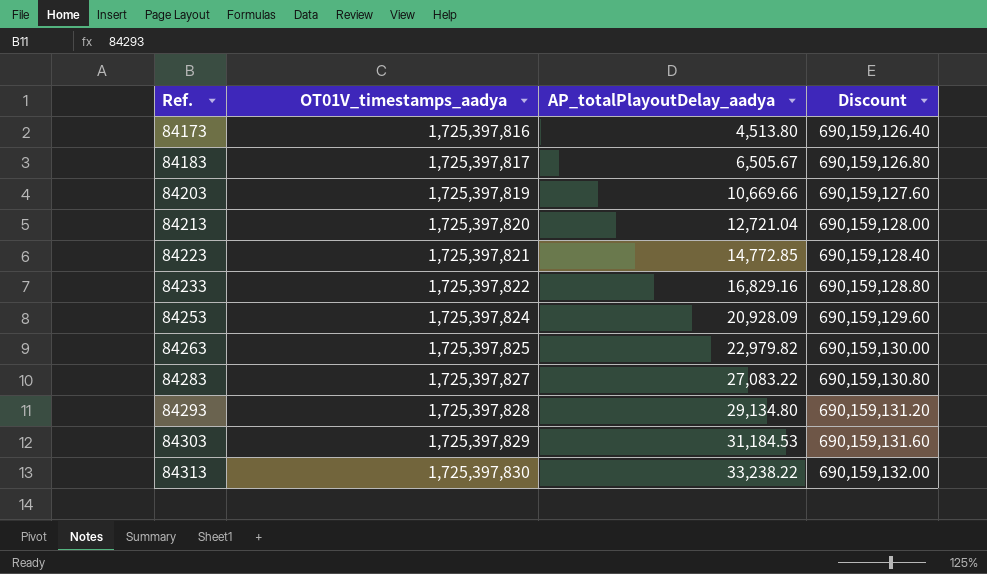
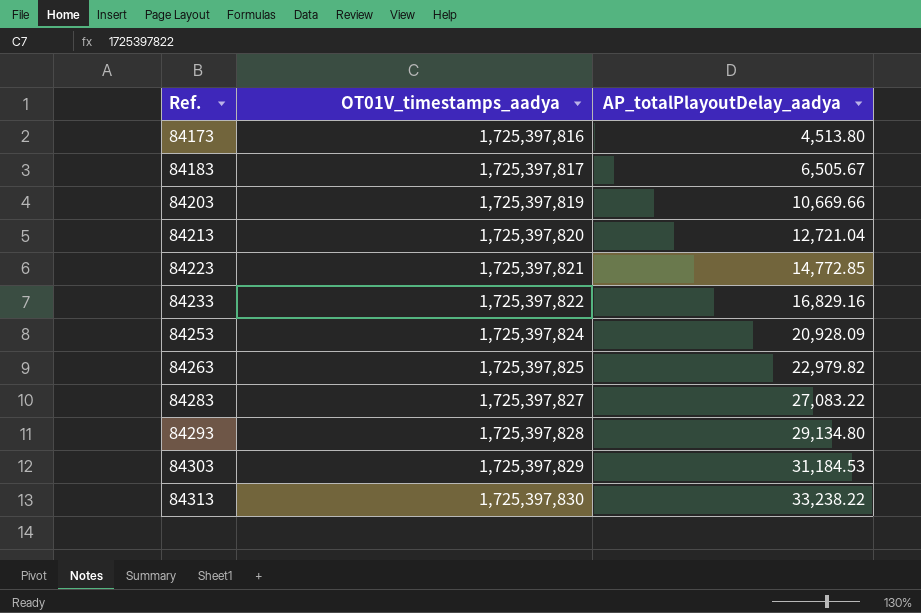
column Discount | formula: [OT01V_timestamps_aadya] * 0.4 -> none

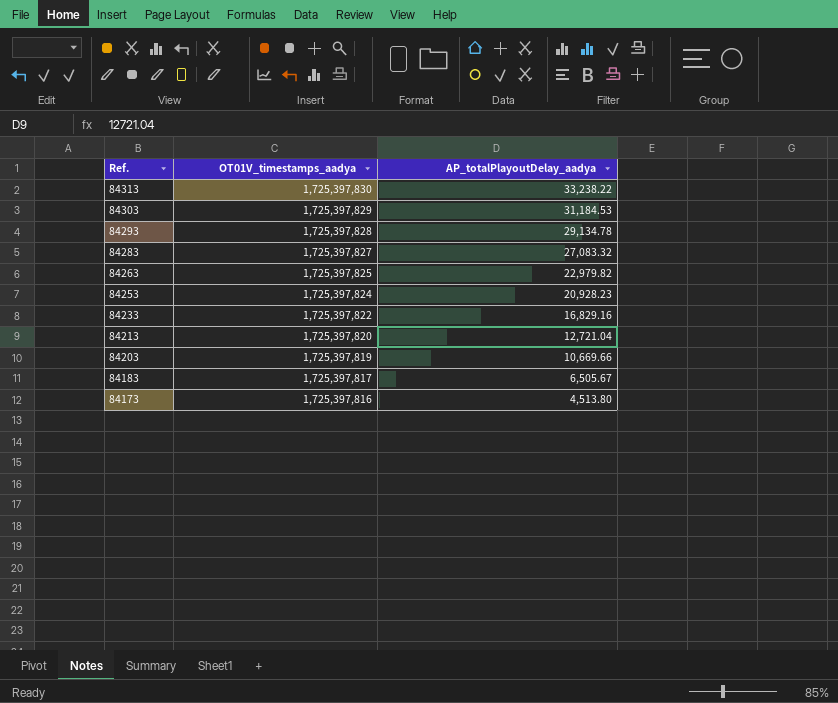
row order: Ref. ascending -> Ref. descending
row 84223: 1,725,397,821 | 14,772.85 -> none
84293 | AP_totalPlayoutDelay_aadya: 29,134.80 -> 29,134.78
84283 | AP_totalPlayoutDelay_aadya: 27,083.22 -> 27,083.32
84253 | AP_totalPlayoutDelay_aadya: 20,928.09 -> 20,928.23

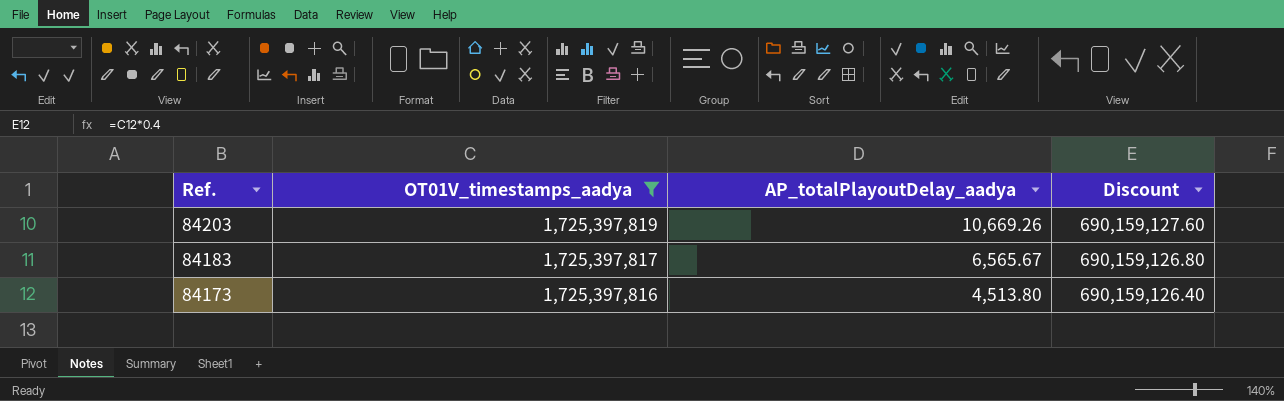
filter: none -> OT01V_timestamps_aadya <= 1,725,397,819
column Discount | formula: none -> [OT01V_timestamps_aadya] * 0.4
84203 | AP_totalPlayoutDelay_aadya: 10,669.66 -> 10,669.26
84183 | AP_totalPlayoutDelay_aadya: 6,505.67 -> 6,565.67

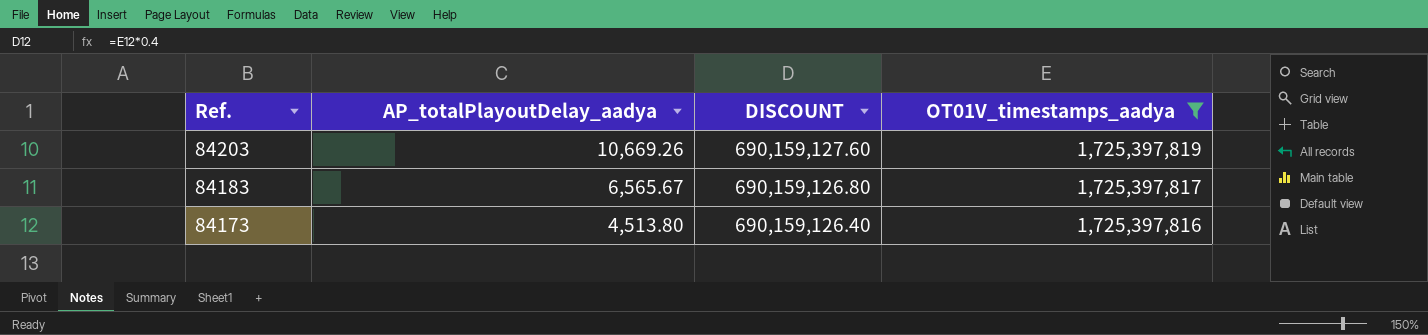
column name: Discount -> DISCOUNT
column OT01V_timestamps_aadya | position: 2 -> 4

